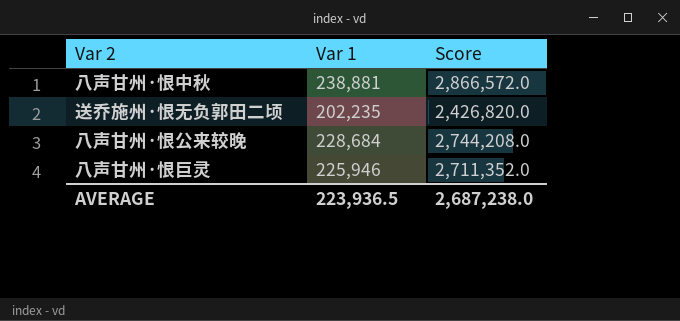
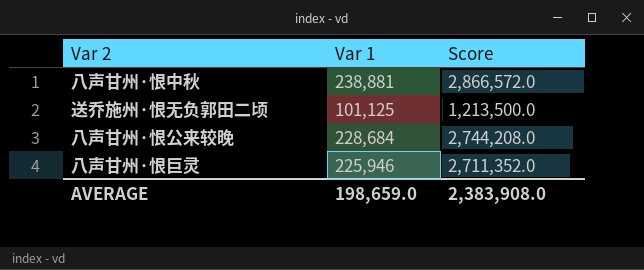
送乔施州·恨无负郭田二顷 | Var 1: 202,235 -> 101,125
送乔施州·恨无负郭田二顷 | Score: 2,426,820.0 -> 1,213,500.0
AVERAGE | Var 1: 223,936.5 -> 198,659.0
AVERAGE | Score: 2,687,238.0 -> 2,383,908.0

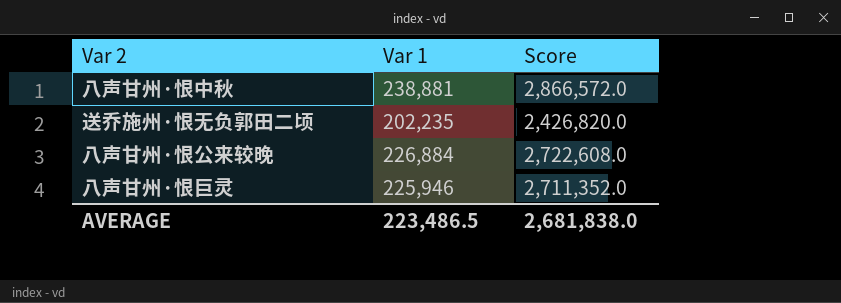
送乔施州·恨无负郭田二顷 | Var 1: 101,125 -> 202,235
送乔施州·恨无负郭田二顷 | Score: 1,213,500.0 -> 2,426,820.0
八声甘州·恨公来较晚 | Var 1: 228,684 -> 226,884
八声甘州·恨公来较晚 | Score: 2,744,208.0 -> 2,722,608.0
AVERAGE | Var 1: 198,659.0 -> 223,486.5
AVERAGE | Score: 2,383,908.0 -> 2,681,838.0

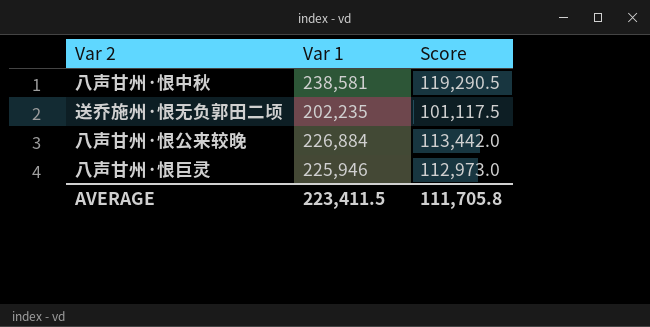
column Score | formula: [Var 1] * 12 -> [Var 1] * 0.5
八声甘州·恨中秋 | Var 1: 238,881 -> 238,581
AVERAGE | Var 1: 223,486.5 -> 223,411.5
AVERAGE | Score: 2,681,838.0 -> 111,705.8

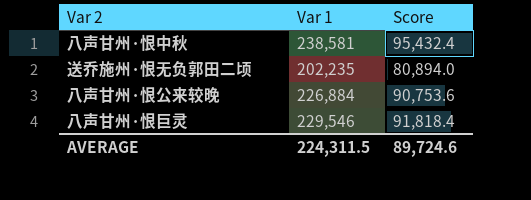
column Score | formula: [Var 1] * 0.5 -> [Var 1] * 0.4
八声甘州·恨巨灵 | Var 1: 225,946 -> 229,546
AVERAGE | Var 1: 223,411.5 -> 224,311.5
AVERAGE | Score: 111,705.8 -> 89,724.6

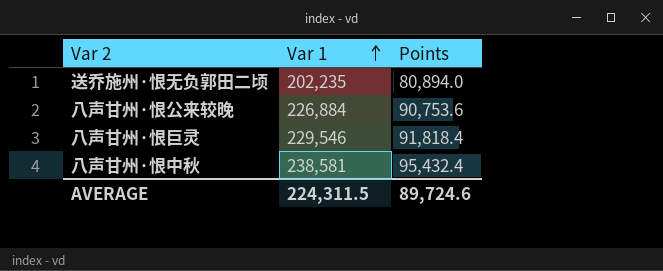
row order: none -> Var 1 ascending
column name: Score -> Points

